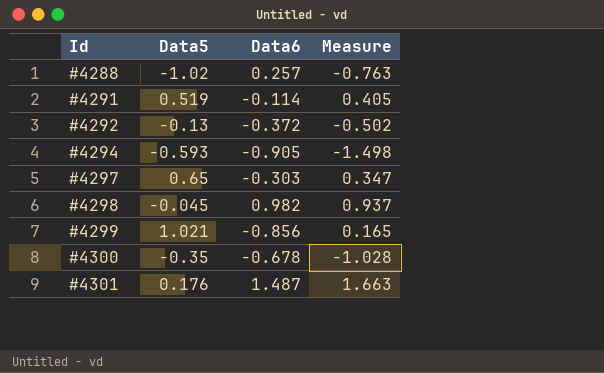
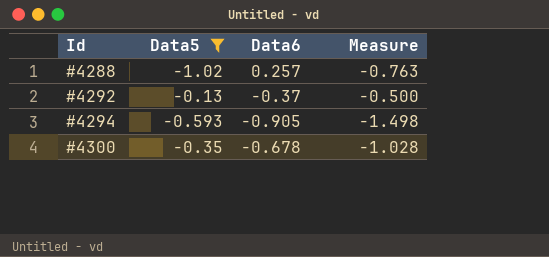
filter: none -> Data5 <= -0.13
#4292 | Data6: -0.372 -> -0.37
#4292 | Measure: -0.502 -> -0.500

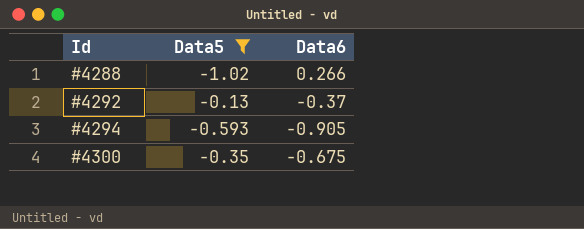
column Measure | formula: [Data5] + [Data6] -> none
#4288 | Data6: 0.257 -> 0.266
#4300 | Data6: -0.678 -> -0.675

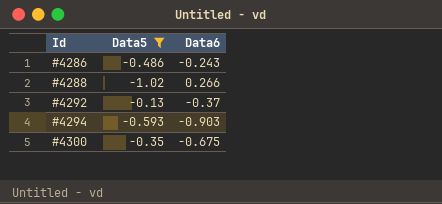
row #4286: none -> -0.486 | -0.243
#4294 | Data6: -0.905 -> -0.903

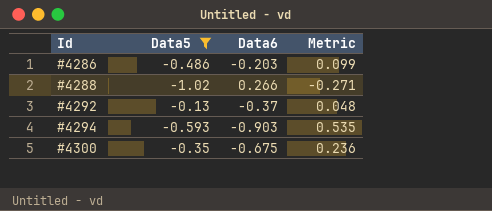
column Metric | formula: none -> [Data5] * [Data6]
#4286 | Data6: -0.243 -> -0.203

